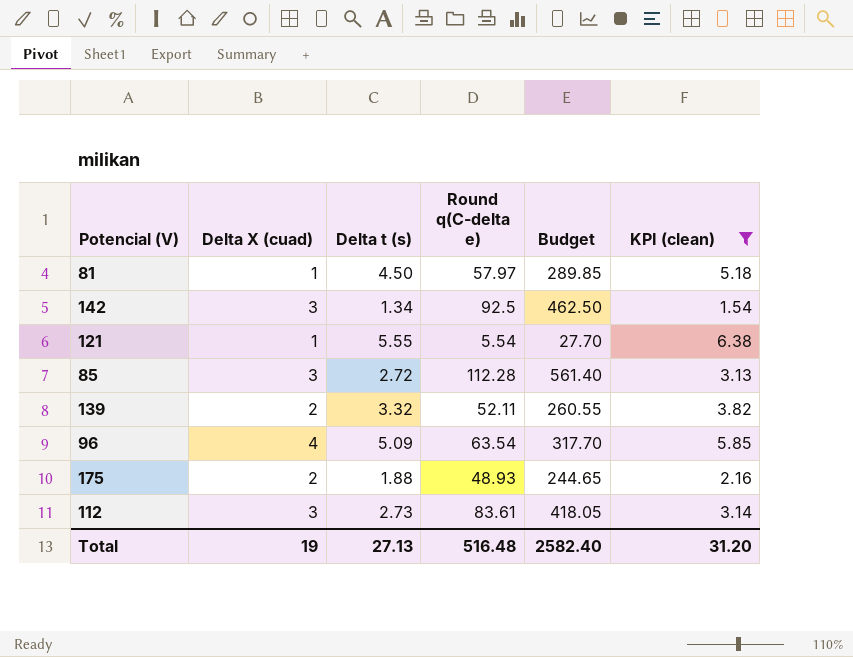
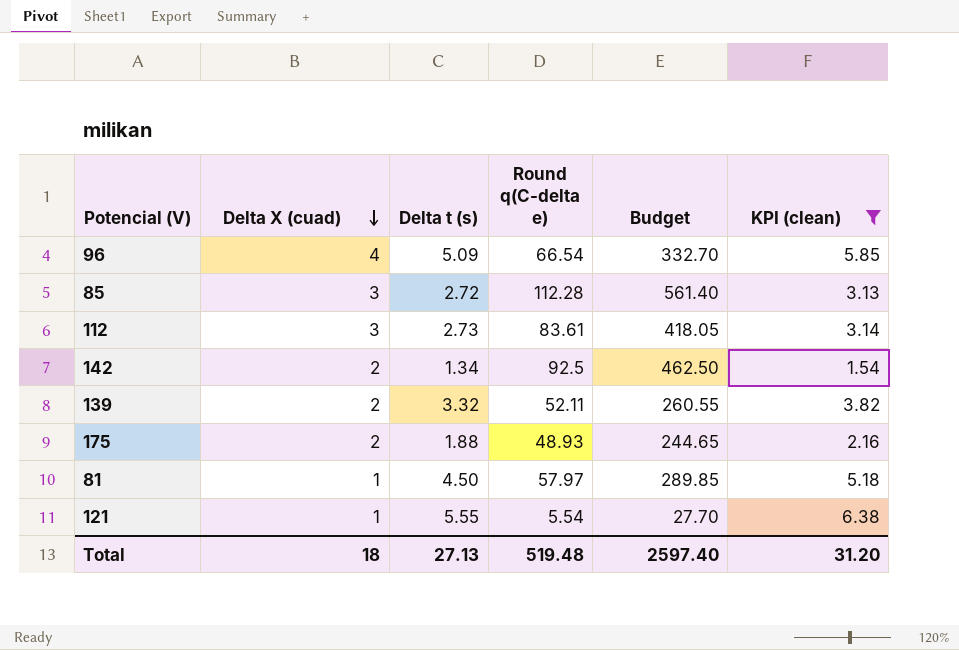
row order: none -> Delta X (cuad) descending
96 | Round q(C-delta e): 63.54 -> 66.54
96 | Budget: 317.70 -> 332.70
142 | Delta X (cuad): 3 -> 2
Total | Delta X (cuad): 19 -> 18
Total | Round q(C-delta e): 516.48 -> 519.48
Total | Budget: 2582.40 -> 2597.40

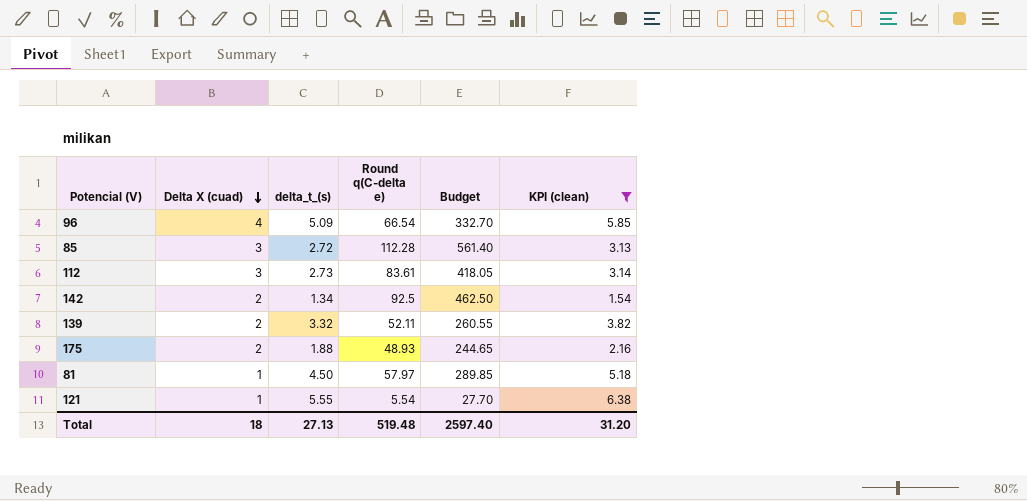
column name: Delta t (s) -> delta_t_(s)

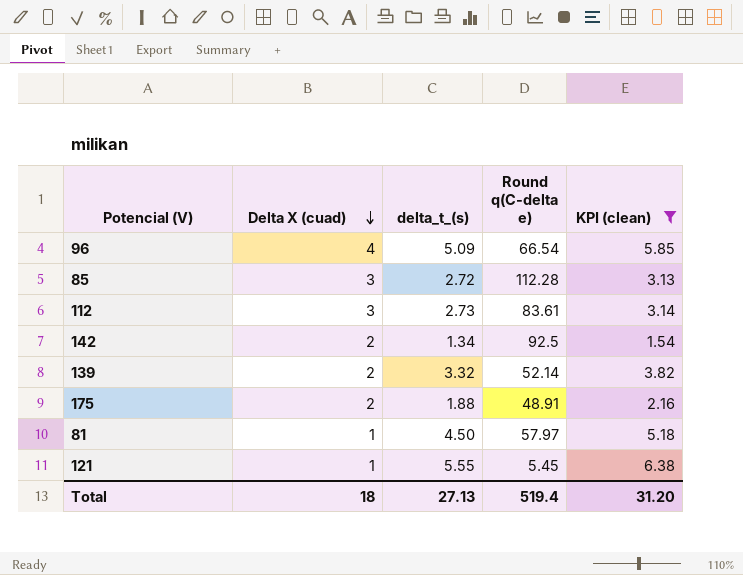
column Budget | formula: [Round q(C-delta e)] * 5 -> none
139 | Round q(C-delta e): 52.11 -> 52.14
175 | Round q(C-delta e): 48.93 -> 48.91
121 | Round q(C-delta e): 5.54 -> 5.45
Total | Round q(C-delta e): 519.48 -> 519.4

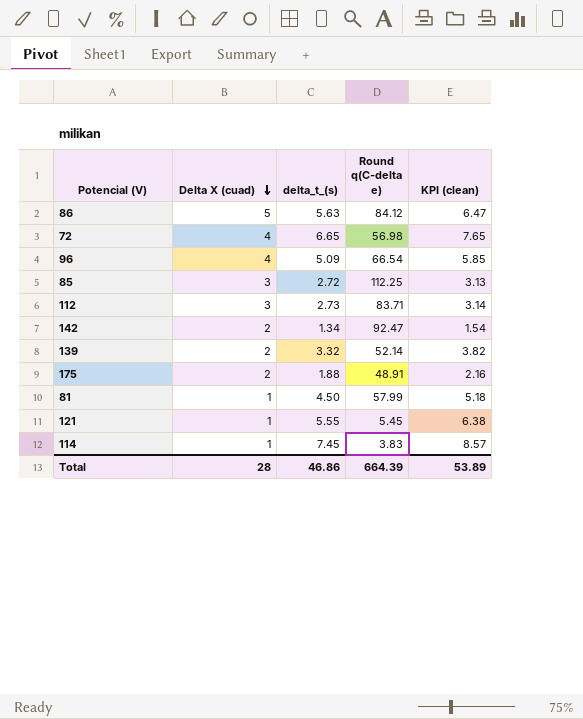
filter: KPI (clean) <= 6.38 -> none
85 | Round q(C-delta e): 112.28 -> 112.25
112 | Round q(C-delta e): 83.61 -> 83.71
142 | Round q(C-delta e): 92.5 -> 92.47
81 | Round q(C-delta e): 57.97 -> 57.99
Total | Delta X (cuad): 18 -> 28
Total | delta_t_(s): 27.13 -> 46.86
Total | Round q(C-delta e): 519.4 -> 664.39
Total | KPI (clean): 31.20 -> 53.89

